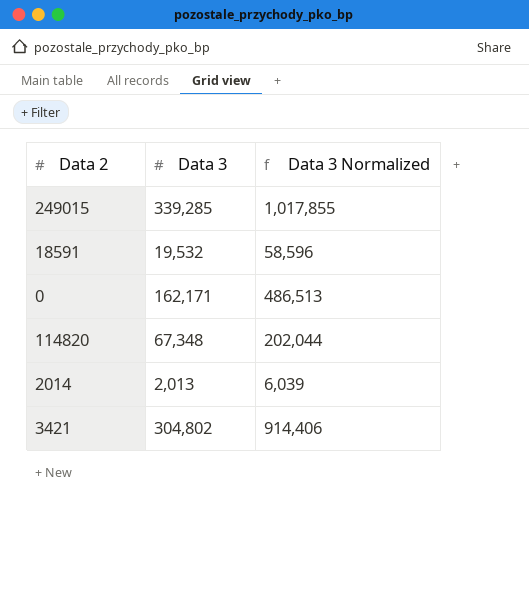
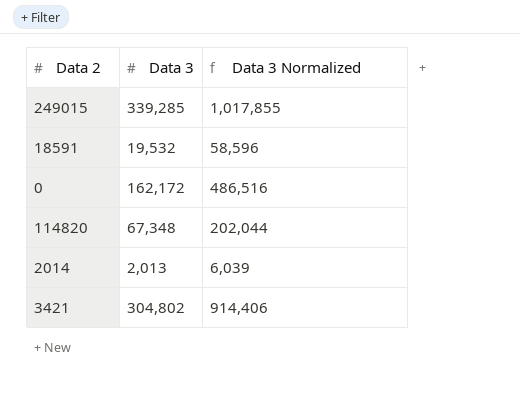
0 | Data 3: 162,171 -> 162,172
0 | Data 3 Normalized: 486,513 -> 486,516

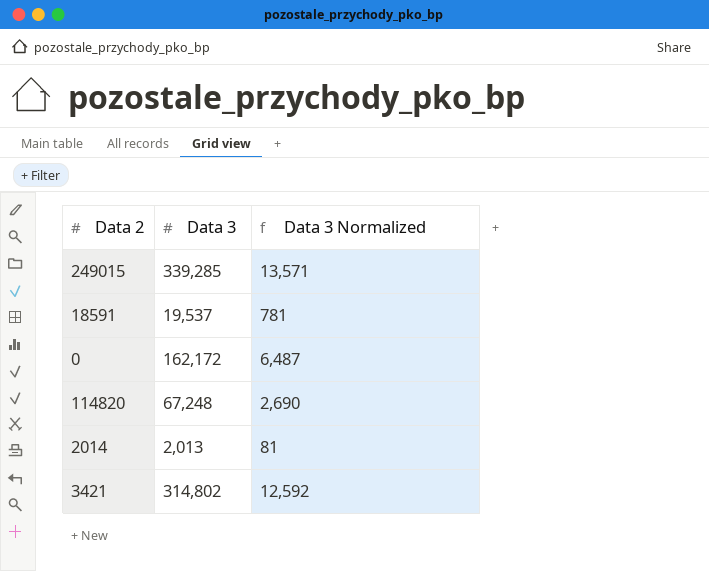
column Data 3 Normalized | formula: [Data 3] * 3 -> [Data 3] * 0.04
18591 | Data 3: 19,532 -> 19,537
114820 | Data 3: 67,348 -> 67,248
3421 | Data 3: 304,802 -> 314,802

